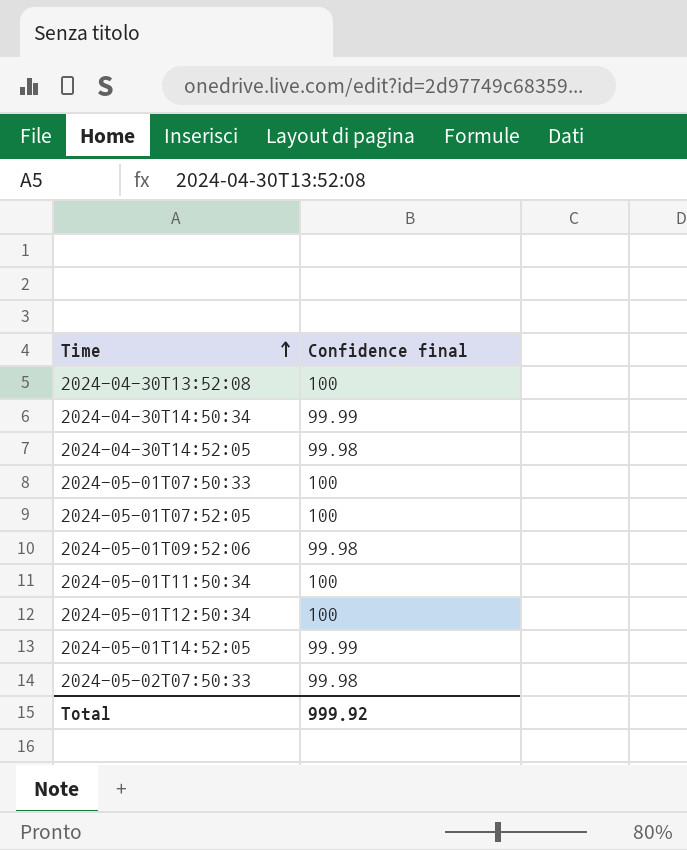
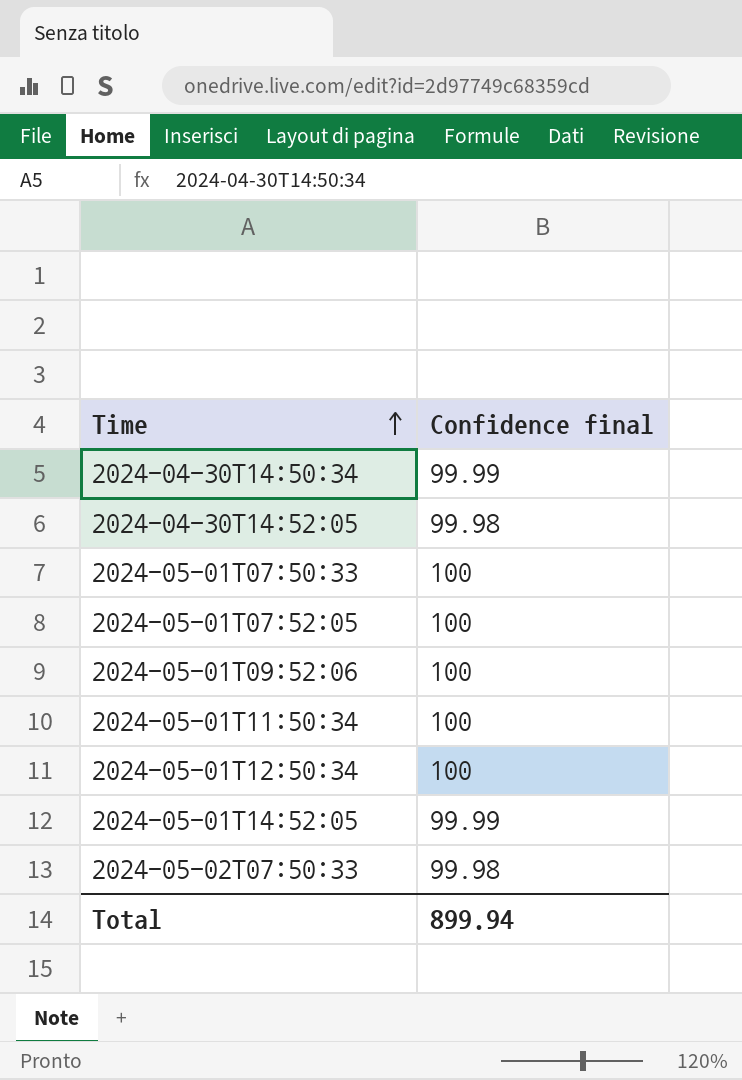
row 2024-04-30T13:52:08: 100 -> none
2024-05-01T09:52:06 | Confidence final: 99.98 -> 100
Total | Confidence final: 999.92 -> 899.94

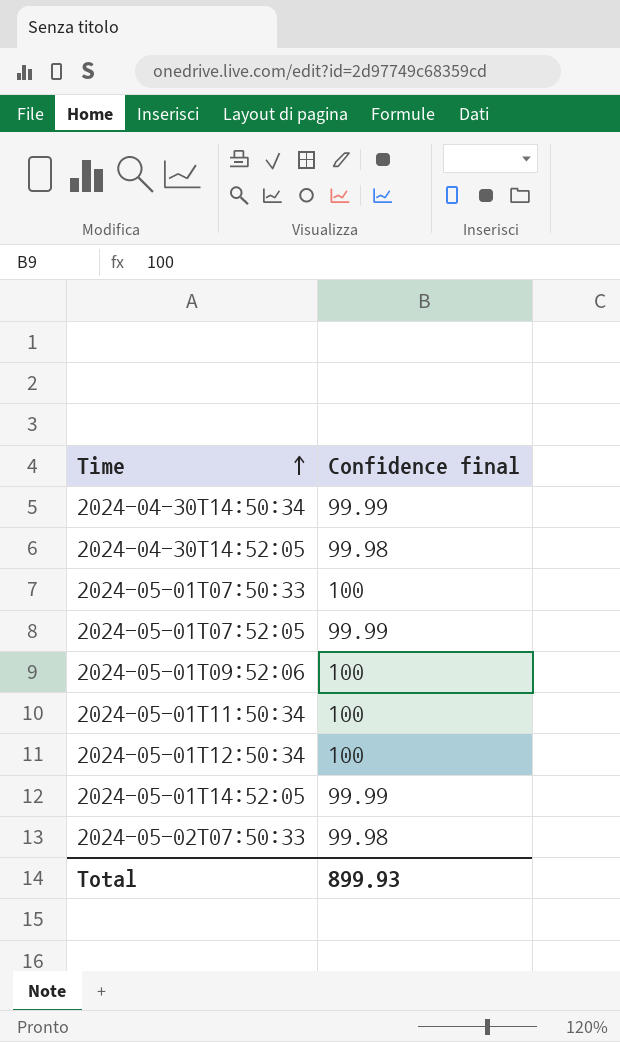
2024-05-01T07:52:05 | Confidence final: 100 -> 99.99
Total | Confidence final: 899.94 -> 899.93

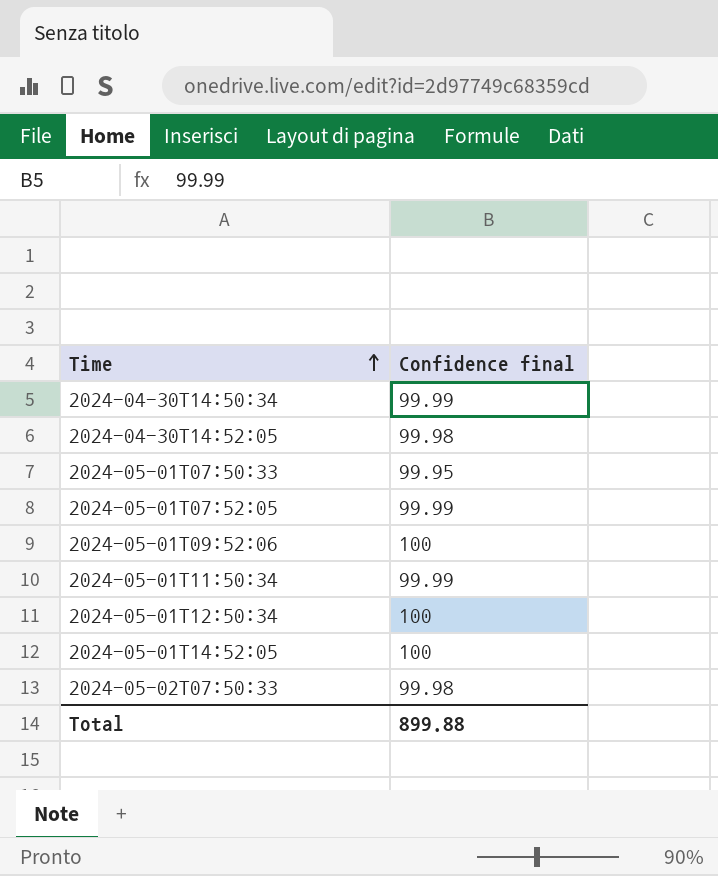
2024-05-01T07:50:33 | Confidence final: 100 -> 99.95
2024-05-01T11:50:34 | Confidence final: 100 -> 99.99
2024-05-01T14:52:05 | Confidence final: 99.99 -> 100
Total | Confidence final: 899.93 -> 899.88

